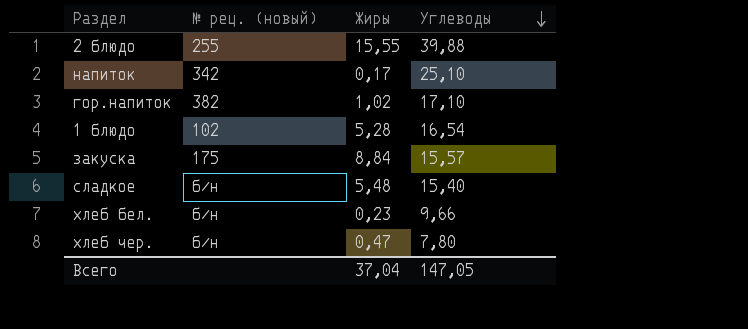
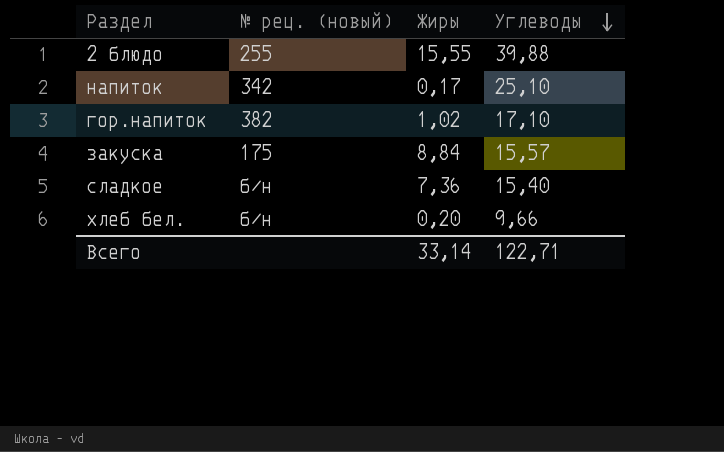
row 1 блюдо: 102 | 5,28 | 16,54 -> none
row хлеб чер.: б/н | 0,47 | 7,80 -> none
сладкое | Жиры: 5,48 -> 7,36
хлеб бел. | Жиры: 0,23 -> 0,20
Всего | Жиры: 37,04 -> 33,14
Всего | Углеводы: 147,05 -> 122,71

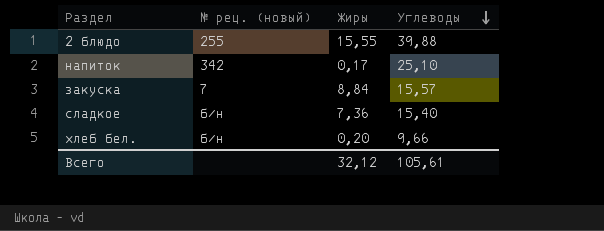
row гор.напиток: 382 | 1,02 | 17,10 -> none
закуска | № рец. (новый): 175 -> 7
Всего | Жиры: 33,14 -> 32,12
Всего | Углеводы: 122,71 -> 105,61

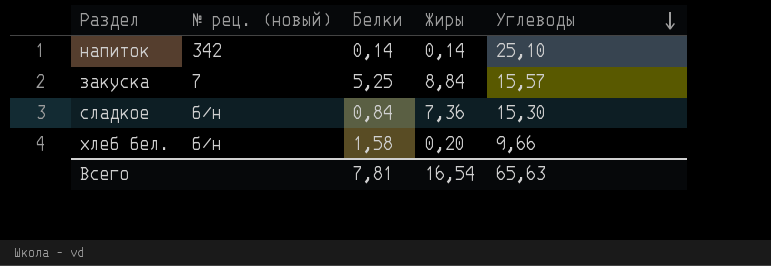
column Белки | position: none -> 3
row 2 блюдо: 255 | 15,55 | 39,88 -> none
напиток | Жиры: 0,17 -> 0,14
сладкое | Углеводы: 15,40 -> 15,30
Всего | Жиры: 32,12 -> 16,54
Всего | Углеводы: 105,61 -> 65,63

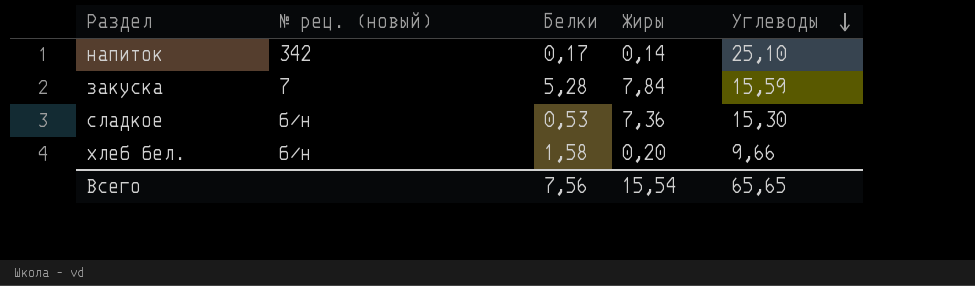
напиток | Белки: 0,14 -> 0,17
закуска | Белки: 5,25 -> 5,28
закуска | Жиры: 8,84 -> 7,84
закуска | Углеводы: 15,57 -> 15,59
сладкое | Белки: 0,84 -> 0,53
Всего | Белки: 7,81 -> 7,56
Всего | Жиры: 16,54 -> 15,54
Всего | Углеводы: 65,63 -> 65,65

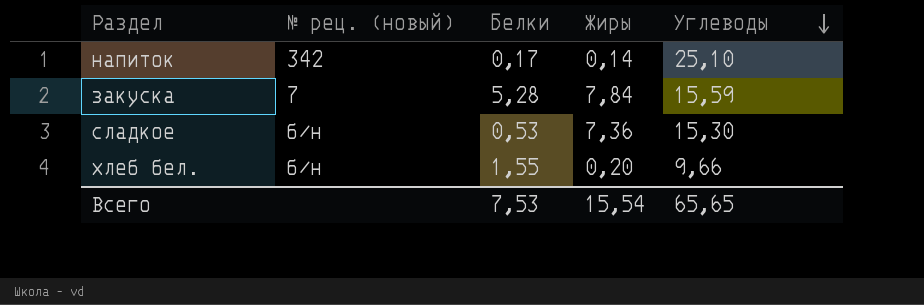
хлеб бел. | Белки: 1,58 -> 1,55
Всего | Белки: 7,56 -> 7,53

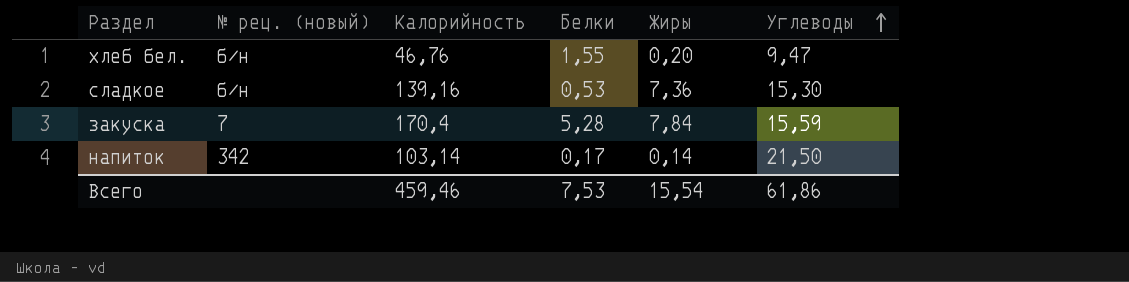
row order: Углеводы descending -> Углеводы ascending
column Калорийность | position: none -> 3
хлеб бел. | Углеводы: 9,66 -> 9,47
напиток | Углеводы: 25,10 -> 21,50
Всего | Углеводы: 65,65 -> 61,86

